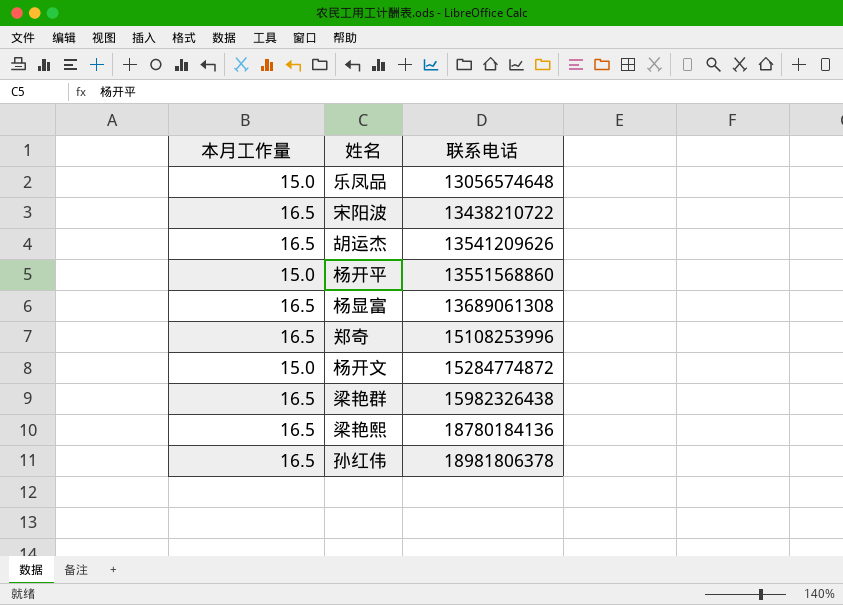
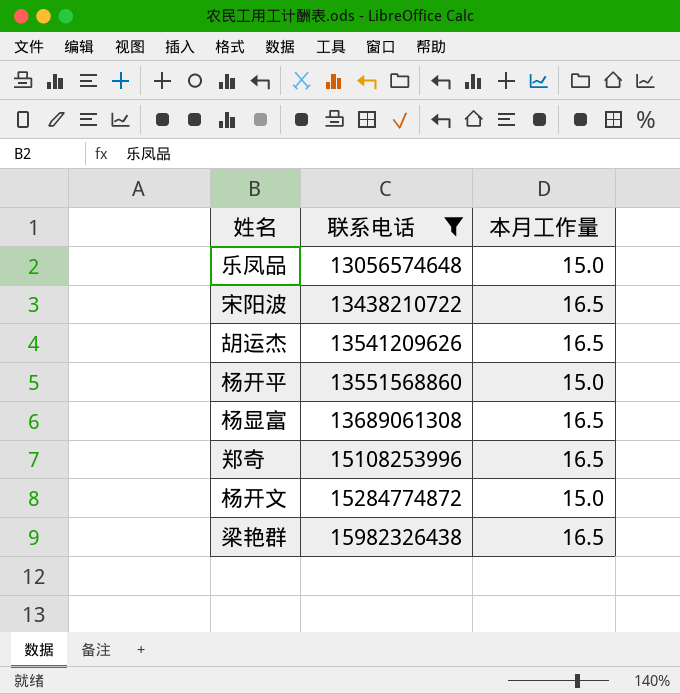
filter: none -> 联系电话 <= 15982326438
column 本月工作量 | position: 1 -> 3

